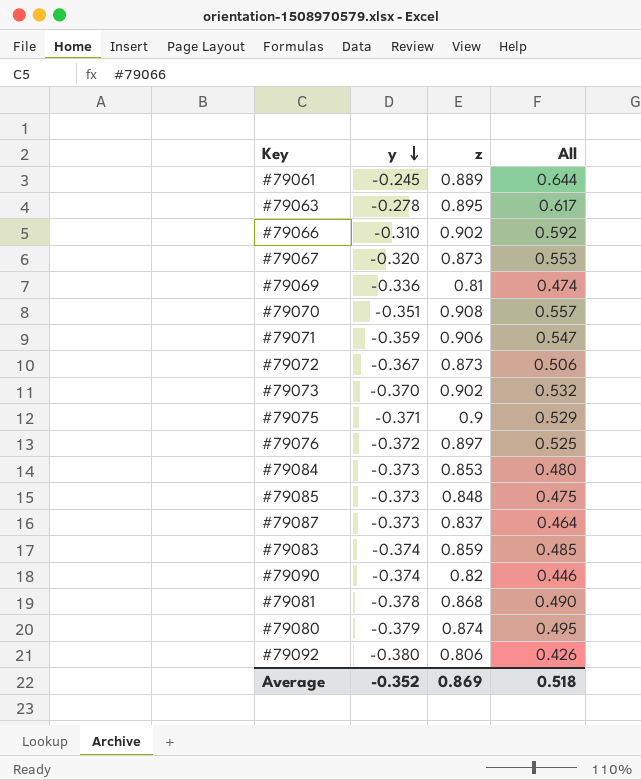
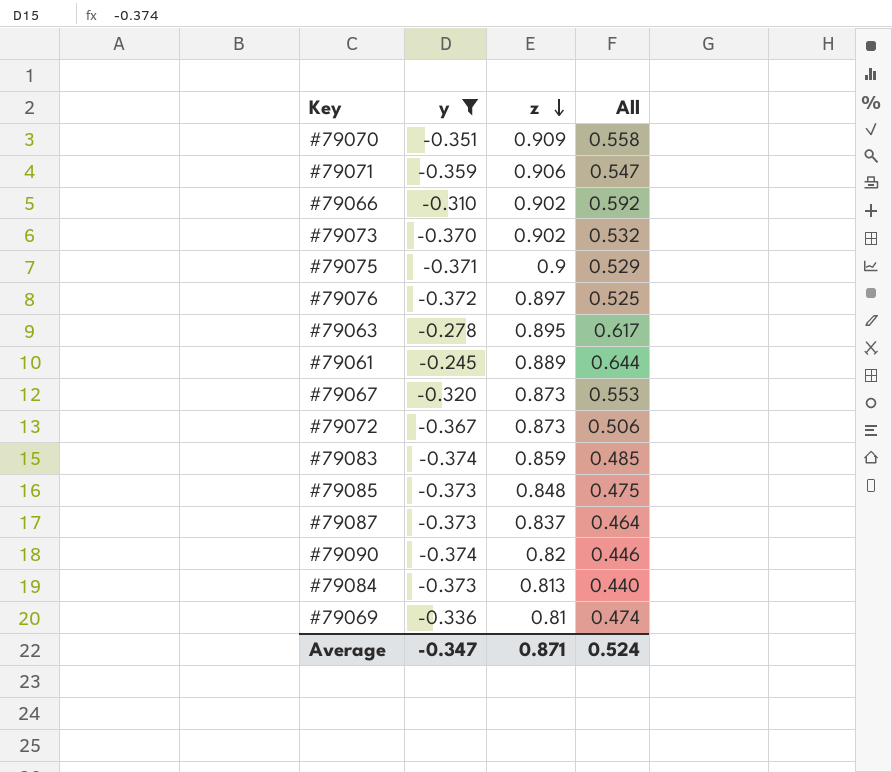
filter: none -> y >= -0.374
row order: y descending -> z descending
#79070 | z: 0.908 -> 0.909
#79070 | All: 0.557 -> 0.558
#79084 | z: 0.853 -> 0.813
#79084 | All: 0.480 -> 0.440
Average | y: -0.352 -> -0.347
Average | z: 0.869 -> 0.871
Average | All: 0.518 -> 0.524

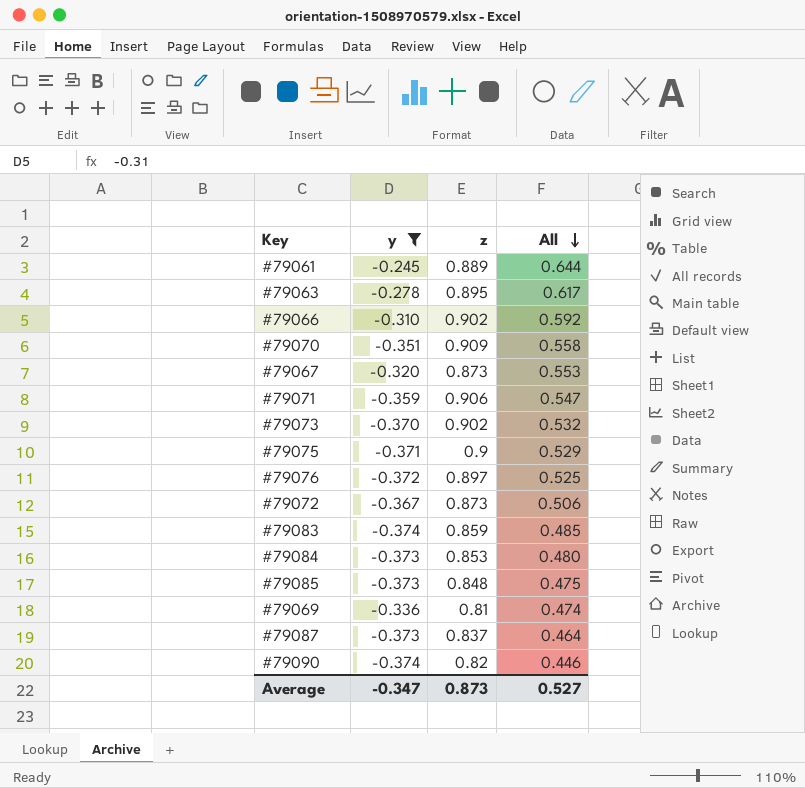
row order: z descending -> All descending
#79084 | z: 0.813 -> 0.853
#79084 | All: 0.440 -> 0.480
Average | z: 0.871 -> 0.873
Average | All: 0.524 -> 0.527

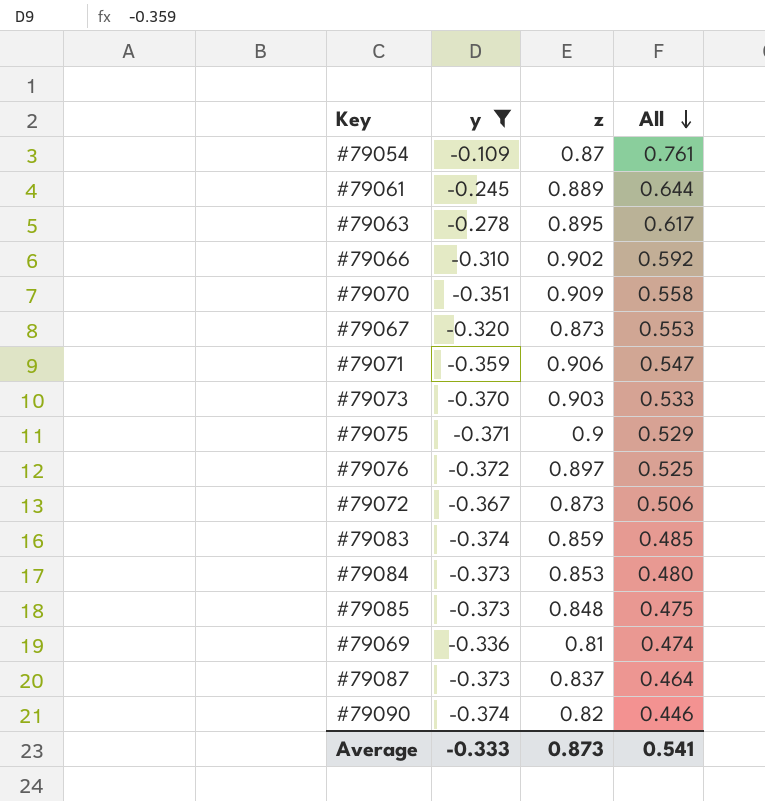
row #79054: none -> -0.109 | 0.87 | 0.761
#79073 | z: 0.902 -> 0.903
#79073 | All: 0.532 -> 0.533
Average | y: -0.347 -> -0.333
Average | All: 0.527 -> 0.541

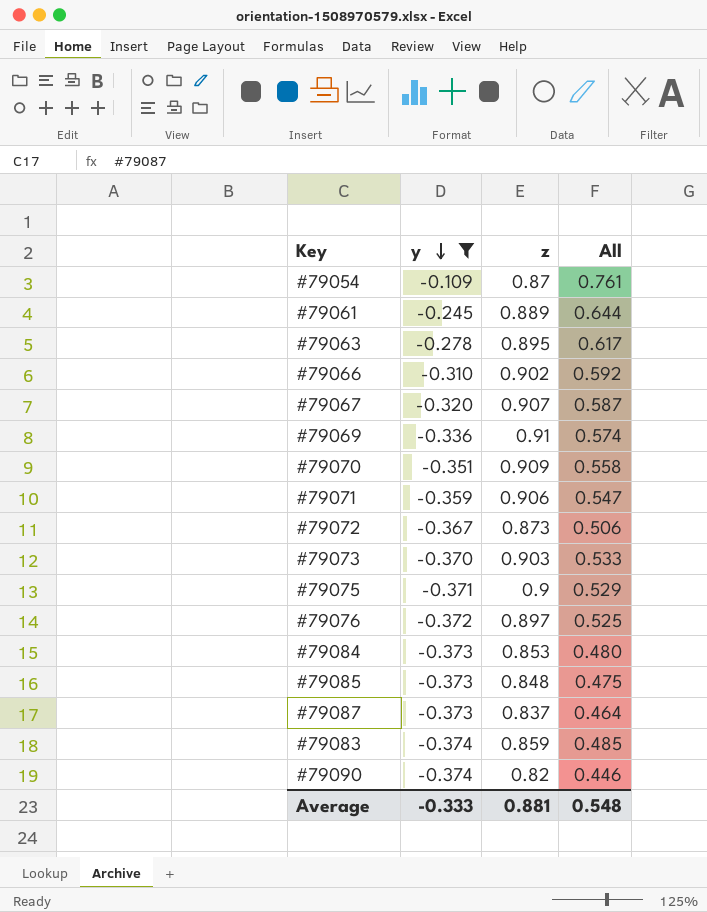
row order: All descending -> y descending
#79067 | z: 0.873 -> 0.907
#79067 | All: 0.553 -> 0.587
#79069 | z: 0.81 -> 0.91
#79069 | All: 0.474 -> 0.574
Average | z: 0.873 -> 0.881
Average | All: 0.541 -> 0.548

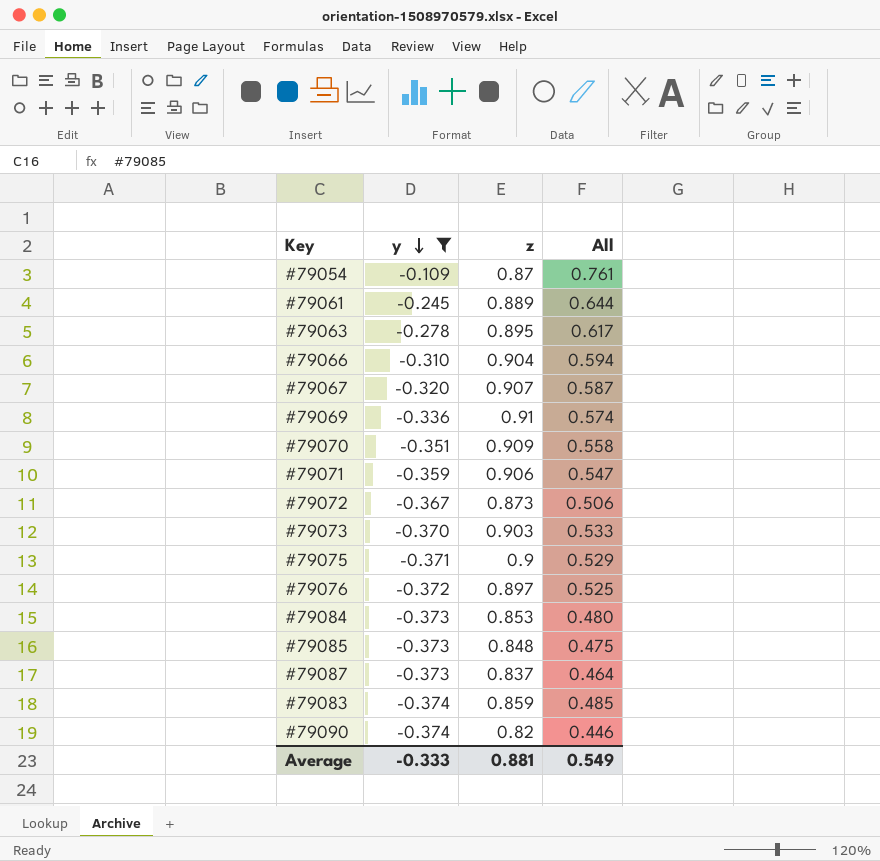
#79066 | z: 0.902 -> 0.904
#79066 | All: 0.592 -> 0.594
Average | All: 0.548 -> 0.549

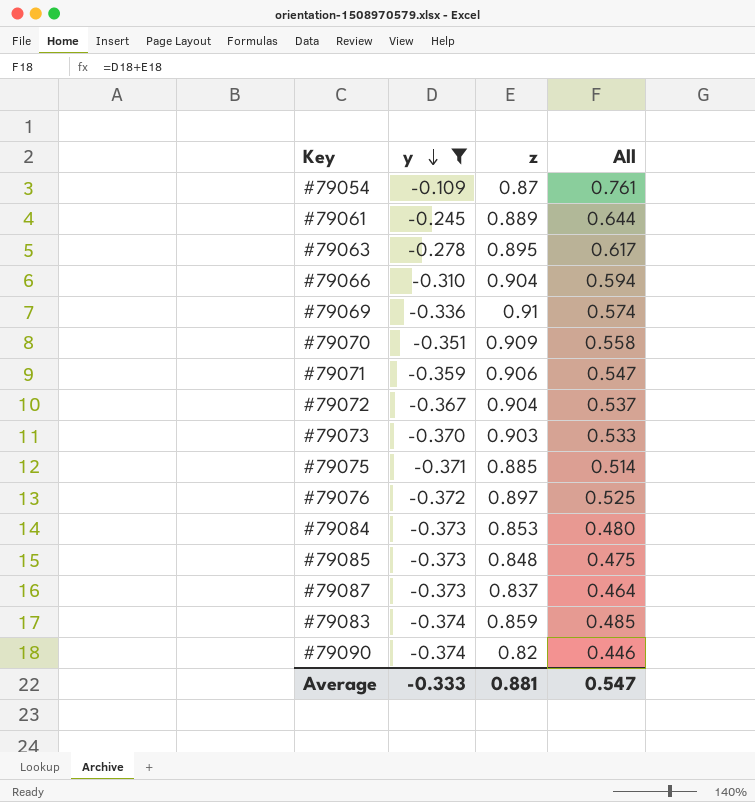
row #79067: -0.320 | 0.907 | 0.587 -> none
#79072 | z: 0.873 -> 0.904
#79072 | All: 0.506 -> 0.537
#79075 | z: 0.9 -> 0.885
#79075 | All: 0.529 -> 0.514
Average | All: 0.549 -> 0.547

